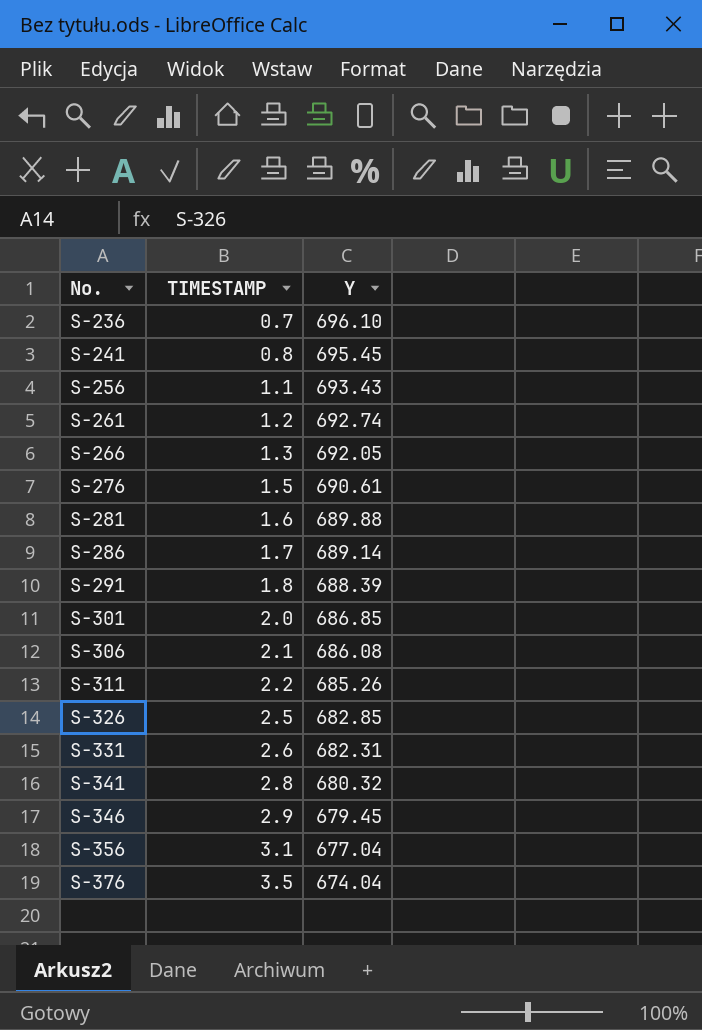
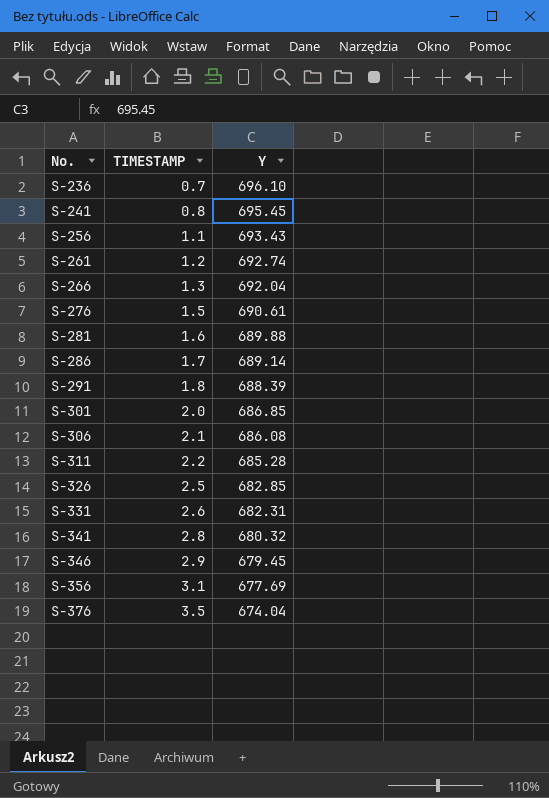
S-266 | Y: 692.05 -> 692.04
S-311 | Y: 685.26 -> 685.28
S-356 | Y: 677.04 -> 677.69

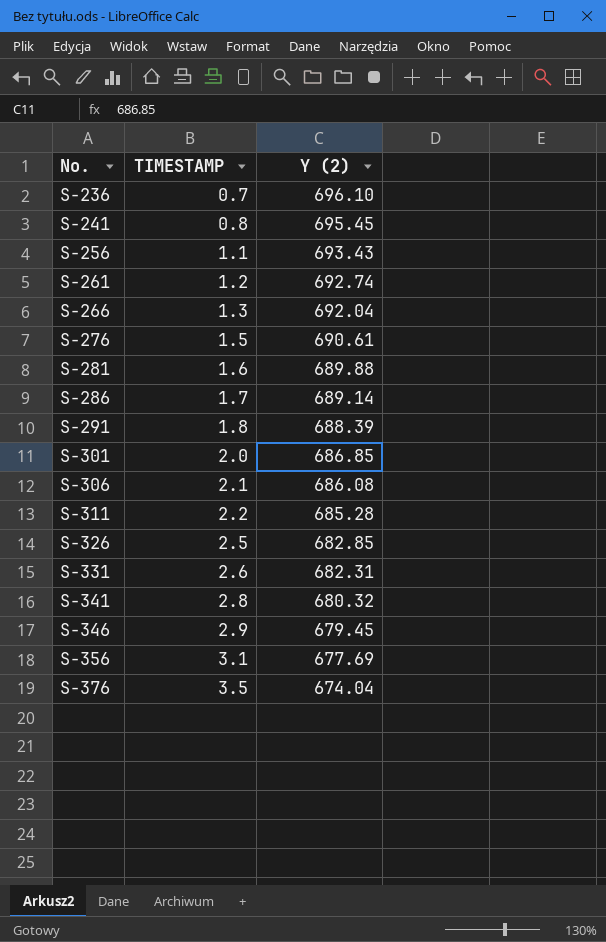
column name: Y -> Y (2)

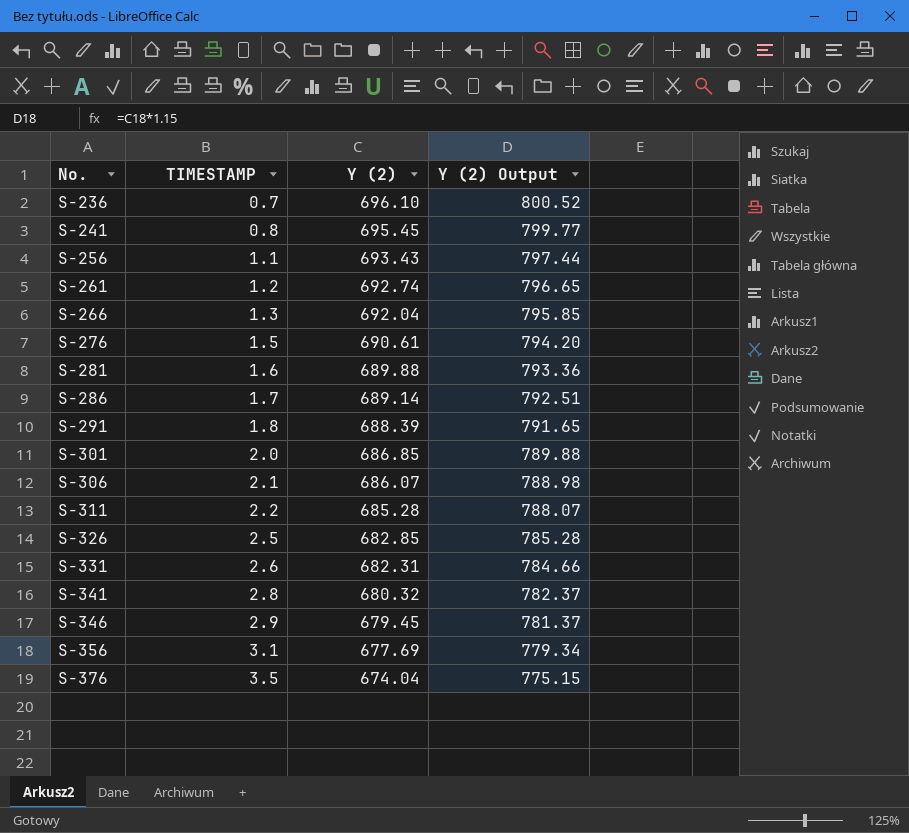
column Y (2) Output | formula: none -> [Y (2)] * 1.15
S-306 | Y (2): 686.08 -> 686.07

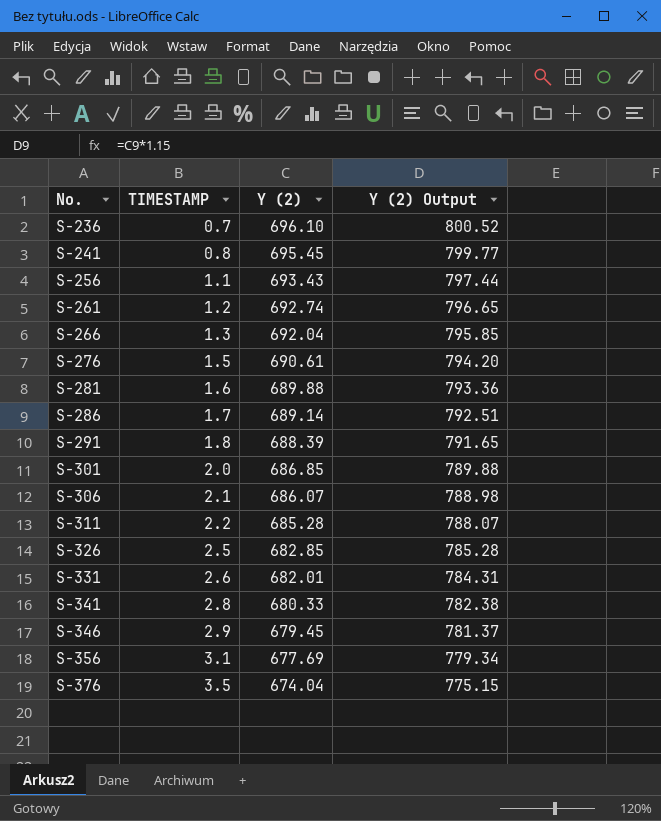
S-331 | Y (2): 682.31 -> 682.01
S-331 | Y (2) Output: 784.66 -> 784.31
S-341 | Y (2): 680.32 -> 680.33
S-341 | Y (2) Output: 782.37 -> 782.38

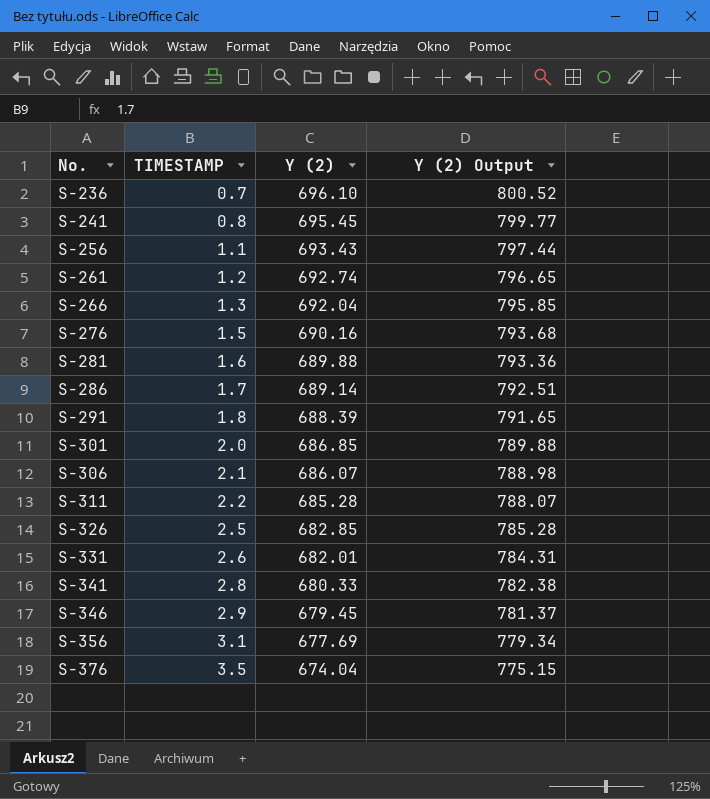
S-276 | Y (2): 690.61 -> 690.16
S-276 | Y (2) Output: 794.20 -> 793.68

